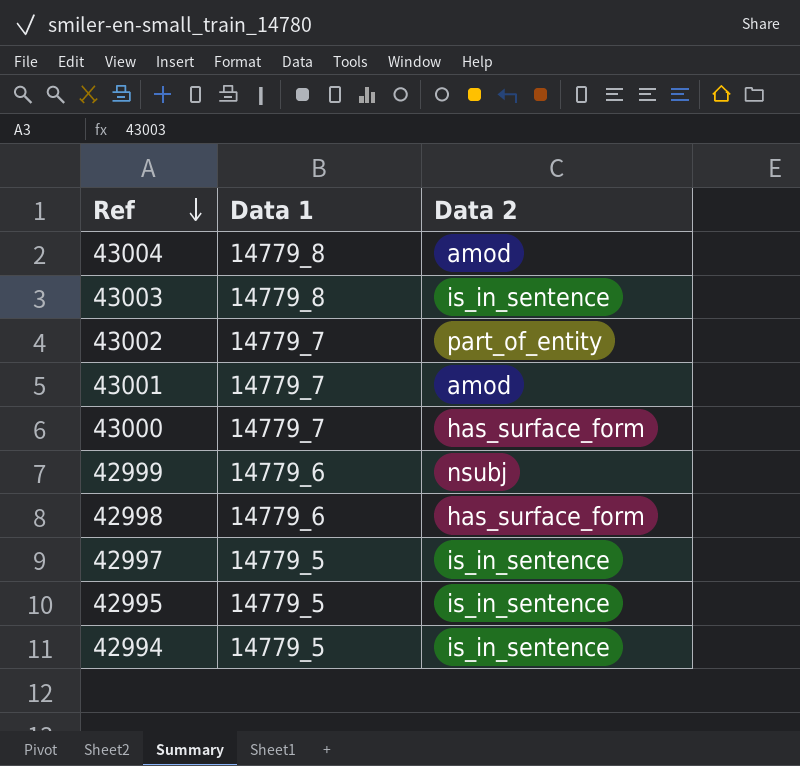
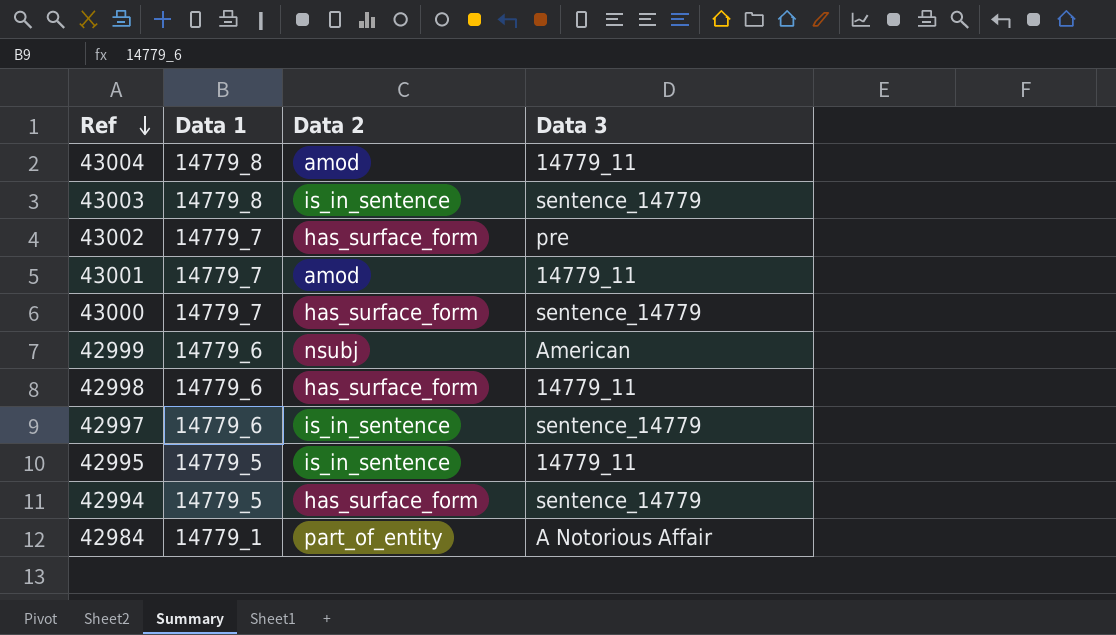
column Data 3 | position: none -> 4
43002 | Data 2: part_of_entity -> has_surface_form
42997 | Data 1: 14779_5 -> 14779_6
42994 | Data 2: is_in_sentence -> has_surface_form
row 42984: none -> 14779_1 | part_of_entity | A Notorious Affair

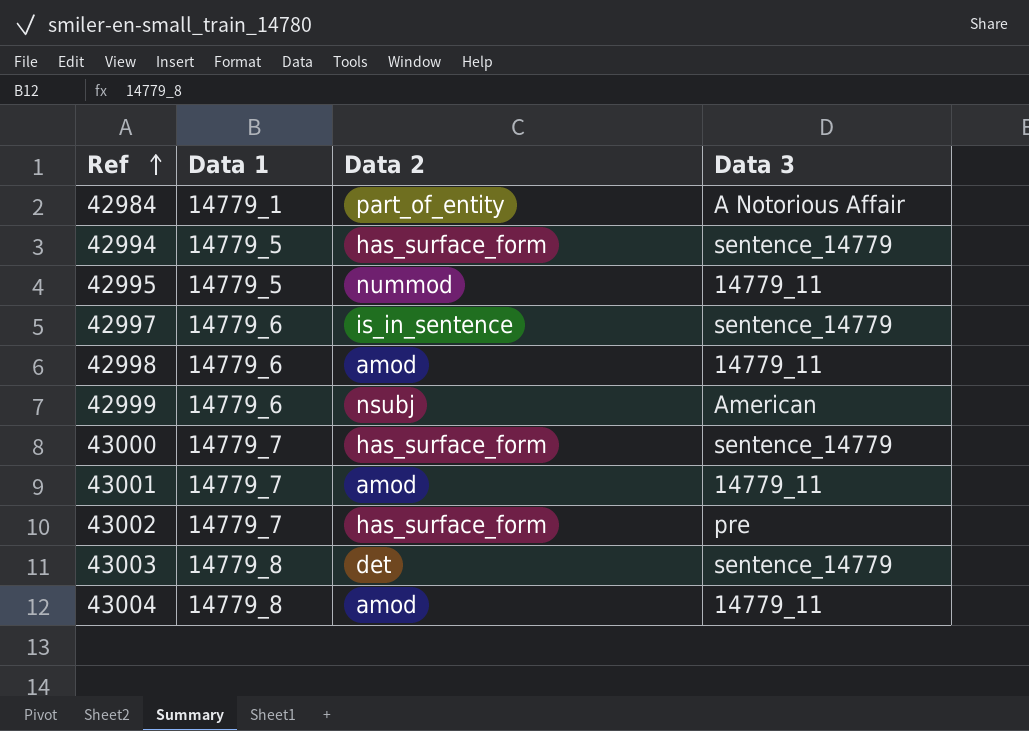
row order: Ref descending -> Ref ascending
42995 | Data 2: is_in_sentence -> nummod
42998 | Data 2: has_surface_form -> amod
43003 | Data 2: is_in_sentence -> det

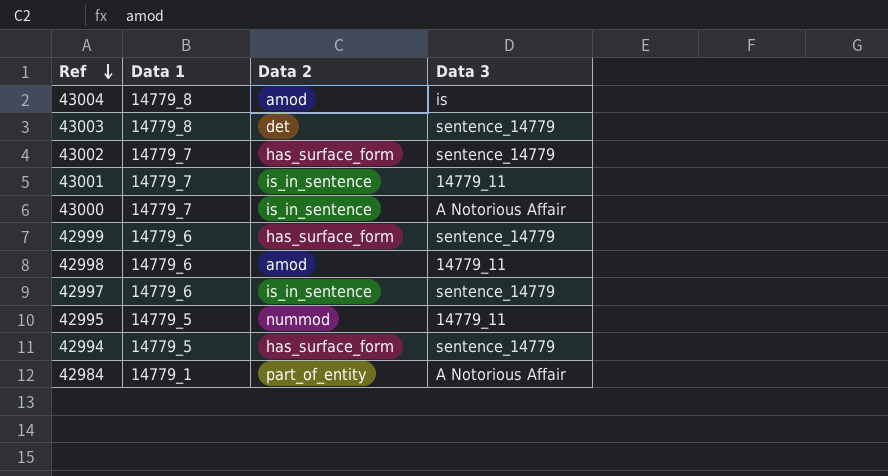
row order: Ref ascending -> Ref descending
43004 | Data 3: 14779_11 -> is
43002 | Data 3: pre -> sentence_14779
43001 | Data 2: amod -> is_in_sentence
43000 | Data 2: has_surface_form -> is_in_sentence
43000 | Data 3: sentence_14779 -> A Notorious Affair
42999 | Data 2: nsubj -> has_surface_form
42999 | Data 3: American -> sentence_14779

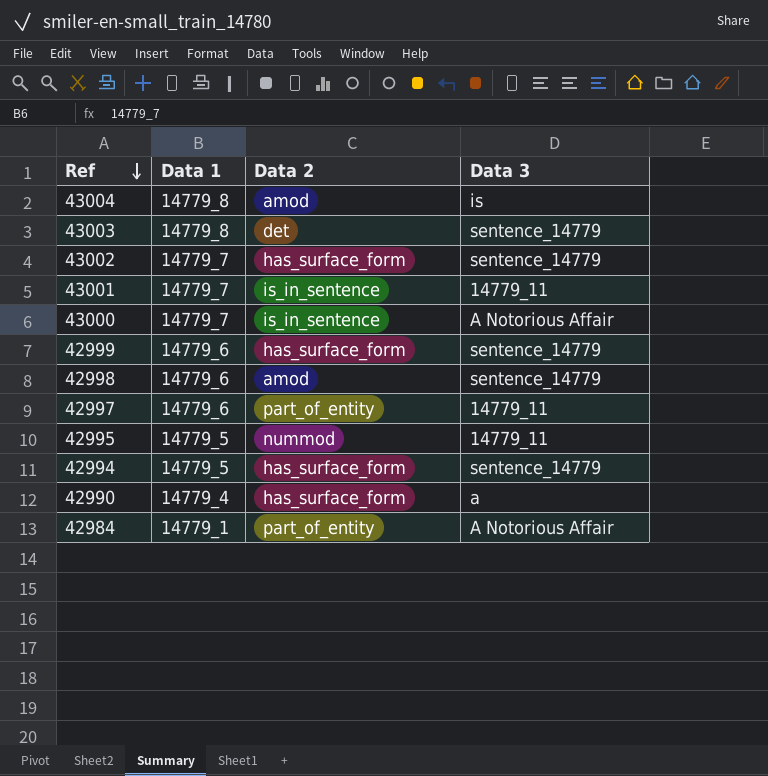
42998 | Data 3: 14779_11 -> sentence_14779
42997 | Data 2: is_in_sentence -> part_of_entity
42997 | Data 3: sentence_14779 -> 14779_11
row 42990: none -> 14779_4 | has_surface_form | a

